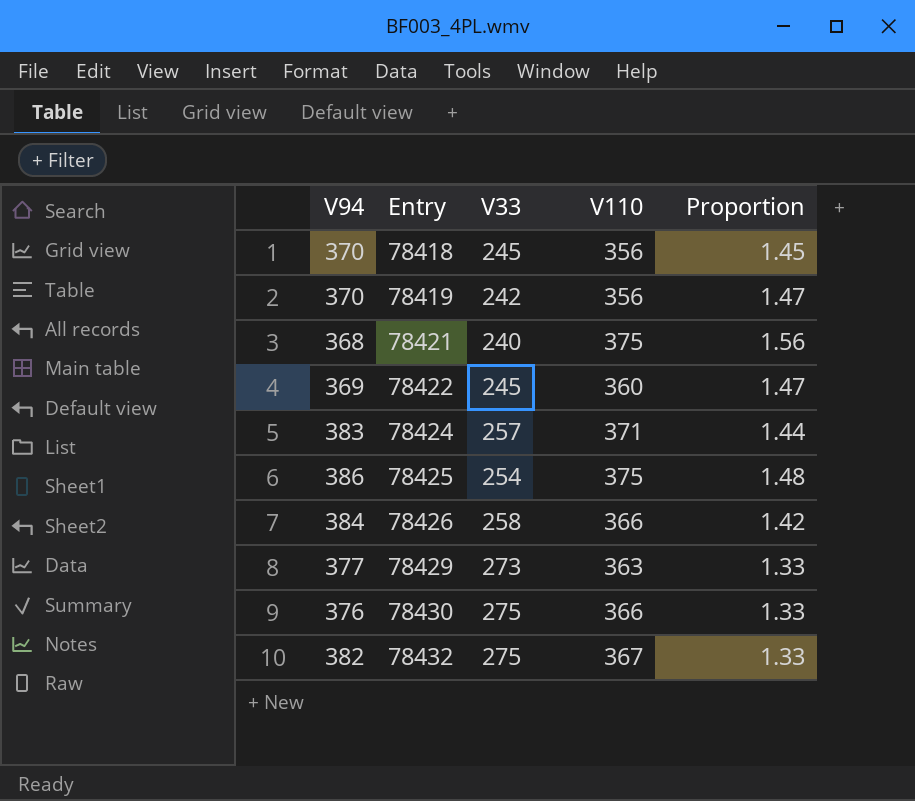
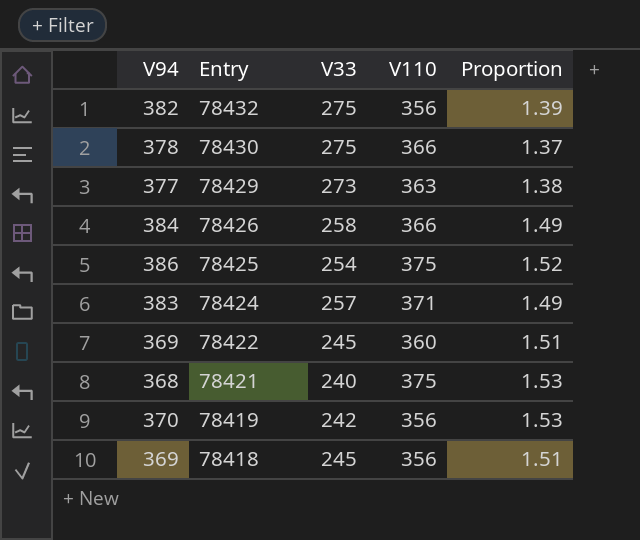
row order: Entry ascending -> Entry descending
column Proportion | formula: [V110] / [V33] -> [V94] / [V33]
78432 | V110: 367 -> 356
78430 | V94: 376 -> 378
78418 | V94: 370 -> 369

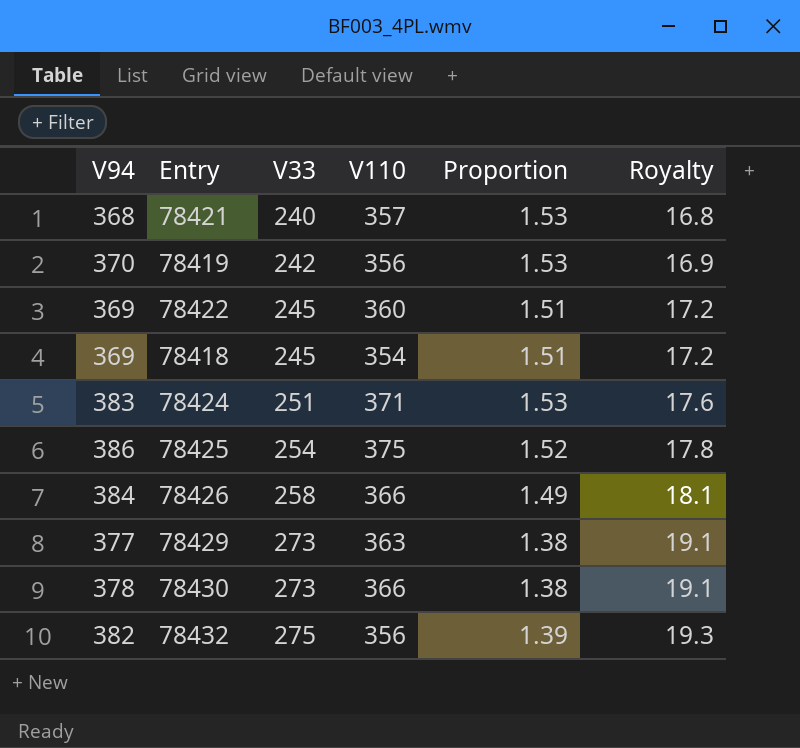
row order: Entry descending -> V33 ascending
column Royalty | formula: none -> [V33] * 0.07
78421 | V110: 375 -> 357
78418 | V110: 356 -> 354
78424 | V33: 257 -> 251
78424 | Proportion: 1.49 -> 1.53
78430 | V33: 275 -> 273
78430 | Proportion: 1.37 -> 1.38

